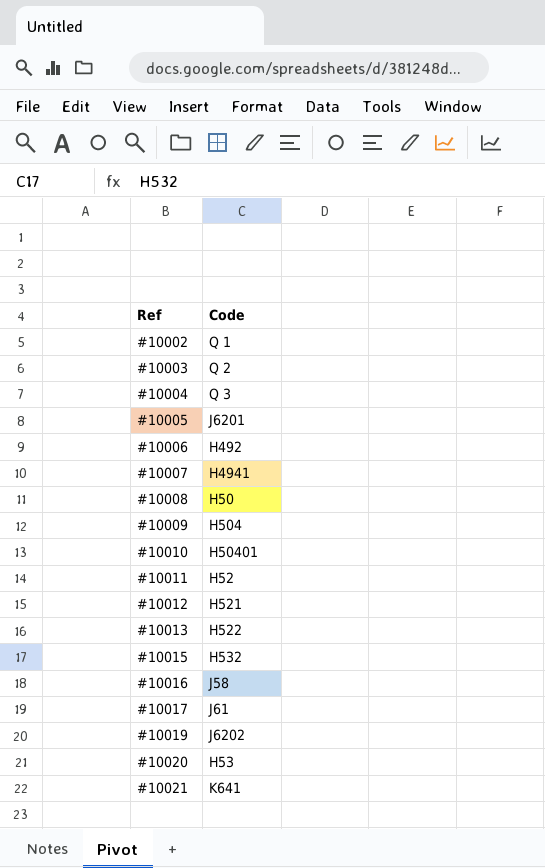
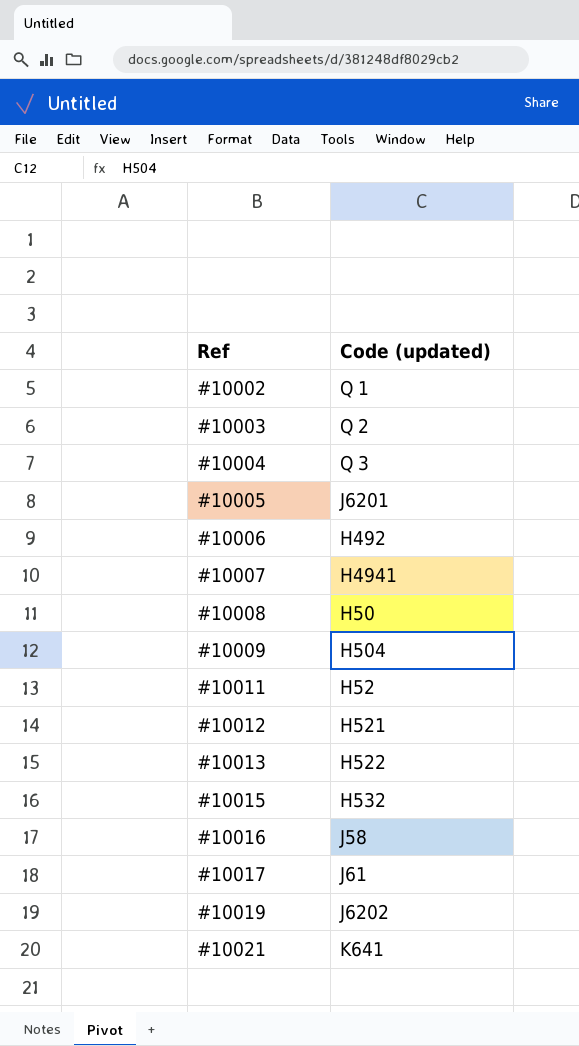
column name: Code -> Code (updated)
row #10010: H50401 -> none
row #10020: H53 -> none

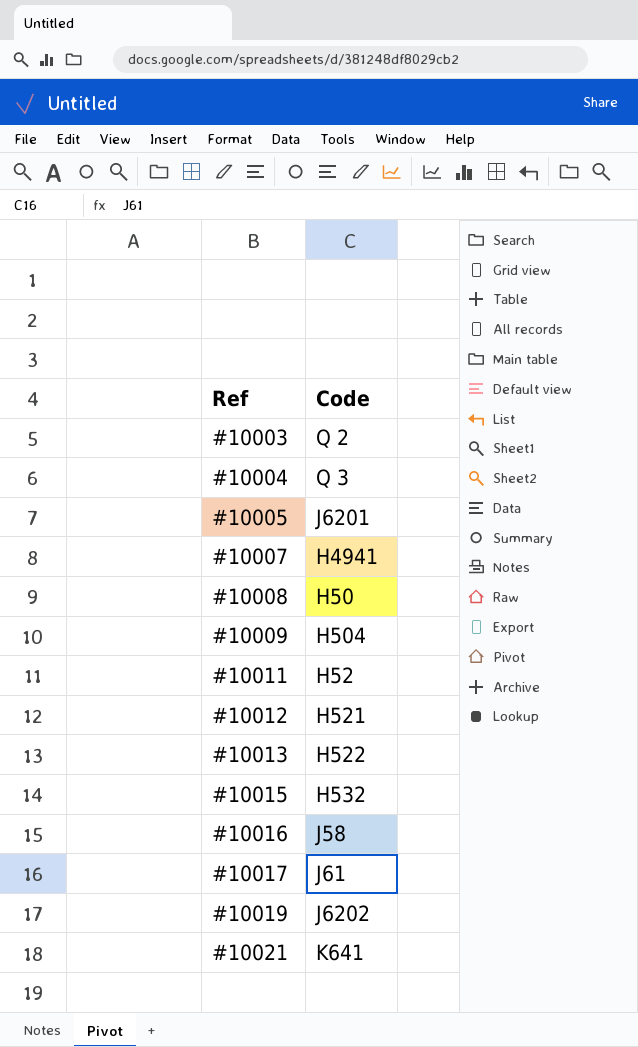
column name: Code (updated) -> Code
row #10002: Q 1 -> none
row #10006: H492 -> none

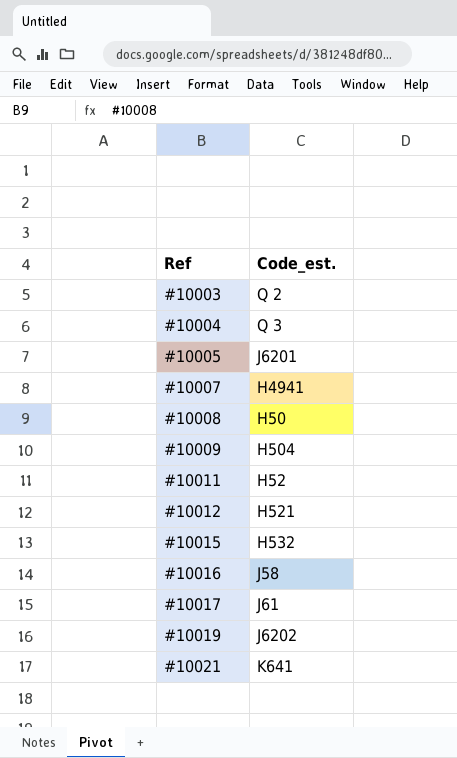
column name: Code -> Code_est.
row #10013: H522 -> none

